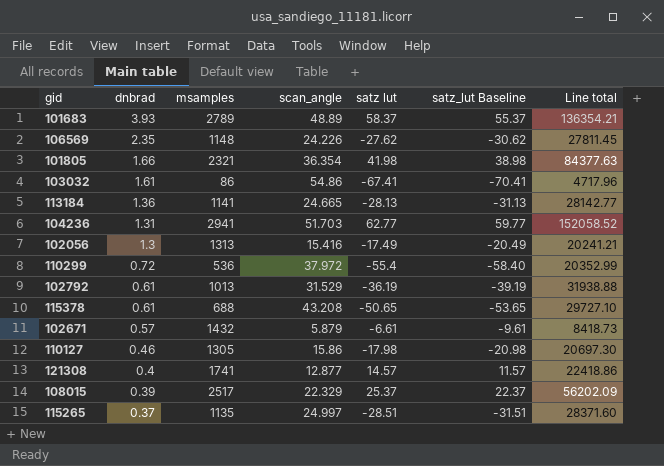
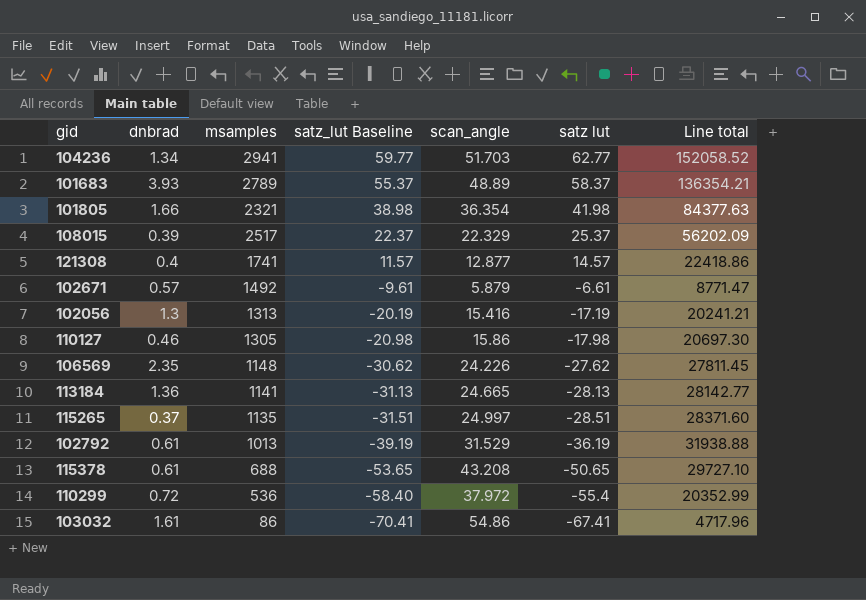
row order: dnbrad descending -> satz_lut Baseline descending
column satz_lut Baseline | position: 6 -> 4
104236 | dnbrad: 1.31 -> 1.34
102671 | msamples: 1432 -> 1492
102671 | Line total: 8418.73 -> 8771.47
102056 | satz_lut Baseline: -20.49 -> -20.19
102056 | satz lut: -17.49 -> -17.19

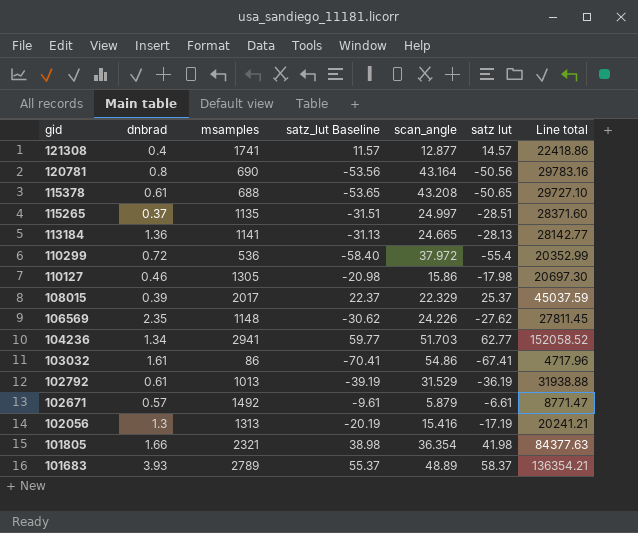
row order: satz_lut Baseline descending -> gid descending
row 120781: none -> 0.8 | 690 | -53.56 | 43.164 | -50.56 | 29783.16
108015 | msamples: 2517 -> 2017
108015 | Line total: 56202.09 -> 45037.59

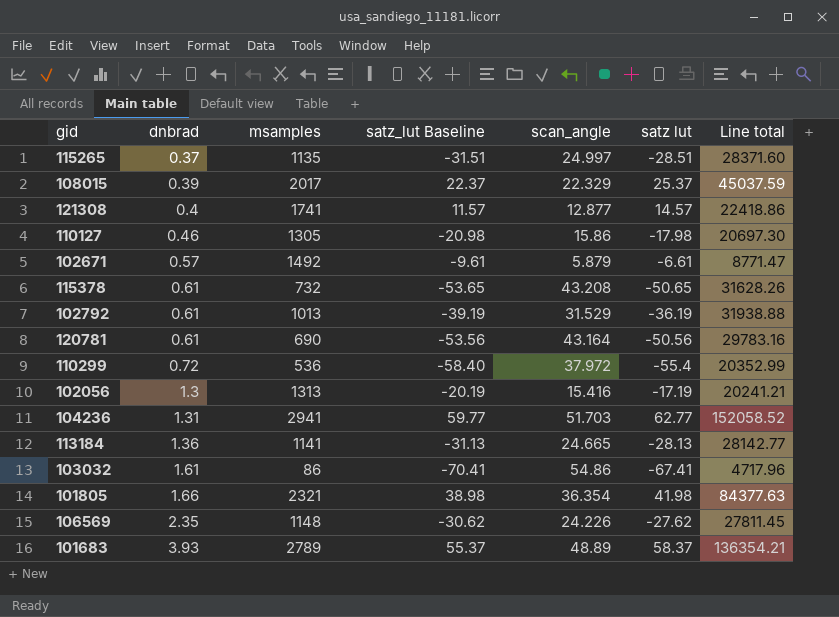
row order: gid descending -> dnbrad ascending
115378 | msamples: 688 -> 732
115378 | Line total: 29727.10 -> 31628.26
120781 | dnbrad: 0.8 -> 0.61
104236 | dnbrad: 1.34 -> 1.31

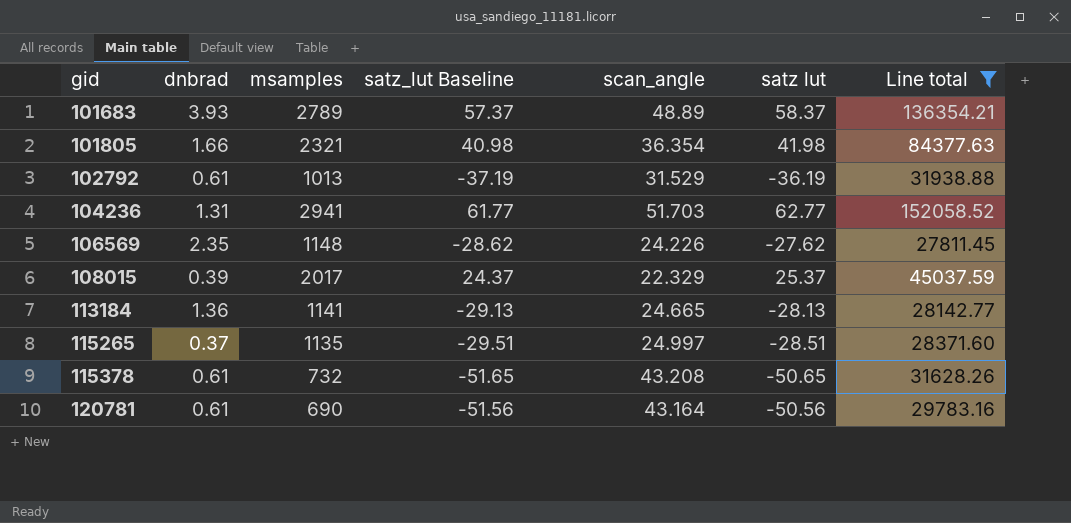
filter: none -> Line total >= 27811.45
row order: dnbrad ascending -> gid ascending
column satz_lut Baseline | formula: [satz lut] - 3 -> [satz lut] - 1

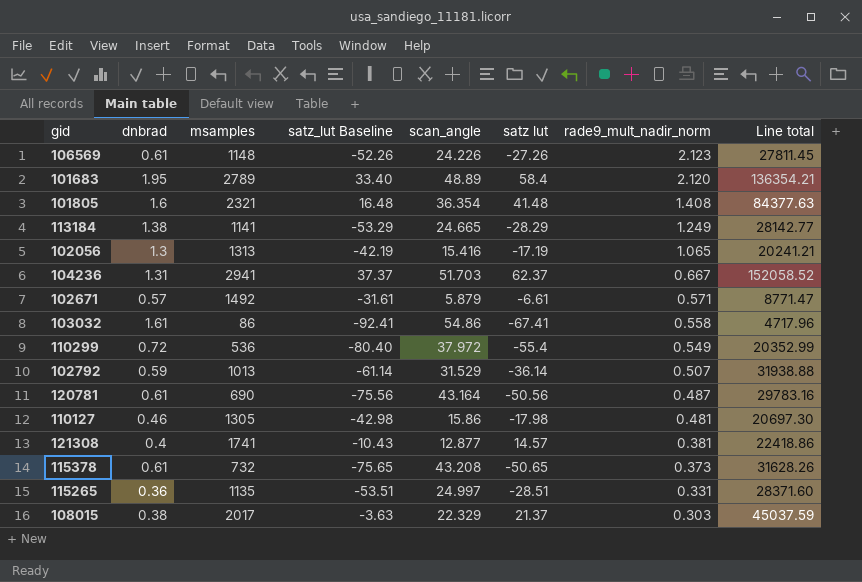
filter: Line total >= 27811.45 -> none
row order: gid ascending -> rade9_mult_nadir_norm descending
column satz_lut Baseline | formula: [satz lut] - 1 -> [satz lut] - 25
column rade9_mult_nadir_norm | position: none -> 7
106569 | dnbrad: 2.35 -> 0.61
106569 | satz lut: -27.62 -> -27.26
101683 | dnbrad: 3.93 -> 1.95
101683 | satz lut: 58.37 -> 58.4
101805 | dnbrad: 1.66 -> 1.6
101805 | satz lut: 41.98 -> 41.48
113184 | dnbrad: 1.36 -> 1.38
113184 | satz lut: -28.13 -> -28.29
104236 | satz lut: 62.77 -> 62.37
102792 | dnbrad: 0.61 -> 0.59
102792 | satz lut: -36.19 -> -36.14
115265 | dnbrad: 0.37 -> 0.36
108015 | dnbrad: 0.39 -> 0.38
108015 | satz lut: 25.37 -> 21.37

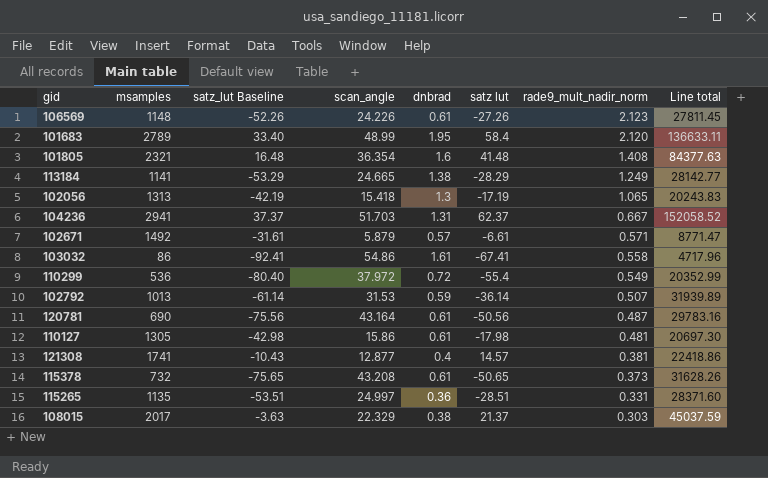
column dnbrad | position: 2 -> 5
101683 | scan_angle: 48.89 -> 48.99
101683 | Line total: 136354.21 -> 136633.11
102056 | scan_angle: 15.416 -> 15.418
102056 | Line total: 20241.21 -> 20243.83
102792 | scan_angle: 31.529 -> 31.53
102792 | Line total: 31938.88 -> 31939.89
110127 | dnbrad: 0.46 -> 0.61

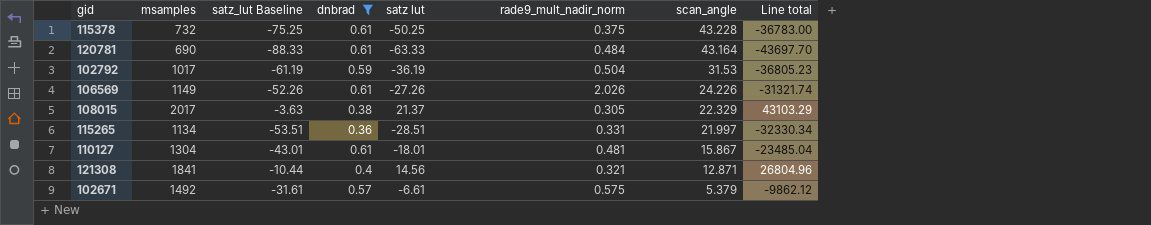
filter: none -> dnbrad <= 0.61
row order: rade9_mult_nadir_norm descending -> scan_angle descending
column scan_angle | position: 4 -> 7
column Line total | formula: [msamples] * [scan_angle] -> [msamples] * [satz lut]
115378 | satz_lut Baseline: -75.65 -> -75.25
115378 | satz lut: -50.65 -> -50.25
115378 | rade9_mult_nadir_norm: 0.373 -> 0.375
115378 | scan_angle: 43.208 -> 43.228
120781 | satz_lut Baseline: -75.56 -> -88.33
120781 | satz lut: -50.56 -> -63.33
120781 | rade9_mult_nadir_norm: 0.487 -> 0.484
102792 | msamples: 1013 -> 1017
102792 | satz_lut Baseline: -61.14 -> -61.19
102792 | satz lut: -36.14 -> -36.19
102792 | rade9_mult_nadir_norm: 0.507 -> 0.504
106569 | msamples: 1148 -> 1149
106569 | rade9_mult_nadir_norm: 2.123 -> 2.026
108015 | rade9_mult_nadir_norm: 0.303 -> 0.305
115265 | msamples: 1135 -> 1134
115265 | scan_angle: 24.997 -> 21.997
110127 | msamples: 1305 -> 1304
110127 | satz_lut Baseline: -42.98 -> -43.01
110127 | satz lut: -17.98 -> -18.01
110127 | scan_angle: 15.86 -> 15.867
121308 | msamples: 1741 -> 1841
121308 | satz_lut Baseline: -10.43 -> -10.44
121308 | satz lut: 14.57 -> 14.56
121308 | rade9_mult_nadir_norm: 0.381 -> 0.321
121308 | scan_angle: 12.877 -> 12.871
102671 | rade9_mult_nadir_norm: 0.571 -> 0.575
102671 | scan_angle: 5.879 -> 5.379

